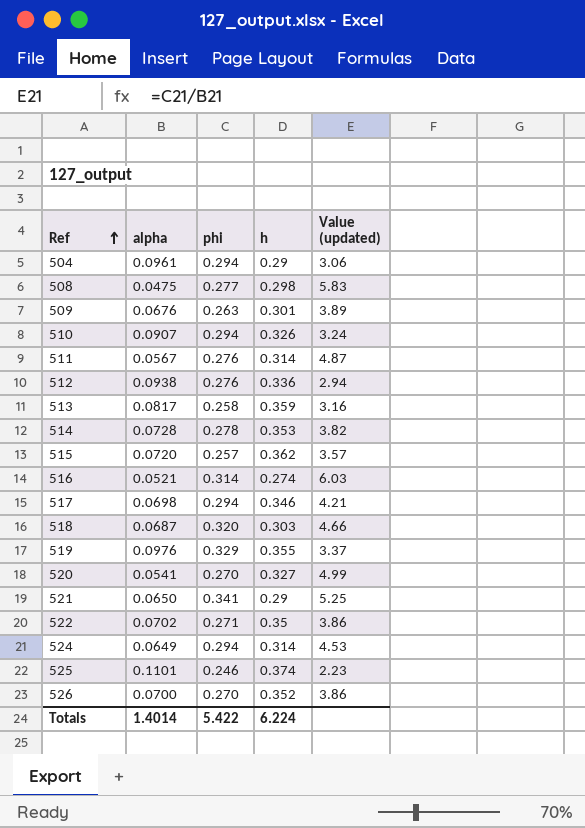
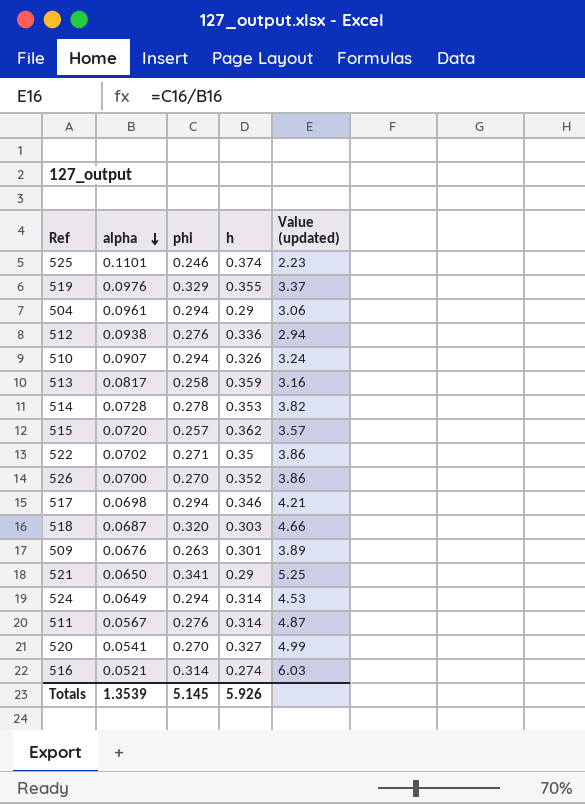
row order: Ref ascending -> alpha descending
row 508: 0.0475 | 0.277 | 0.298 | 5.83 -> none
Totals | alpha: 1.4014 -> 1.3539
Totals | phi: 5.422 -> 5.145
Totals | h: 6.224 -> 5.926

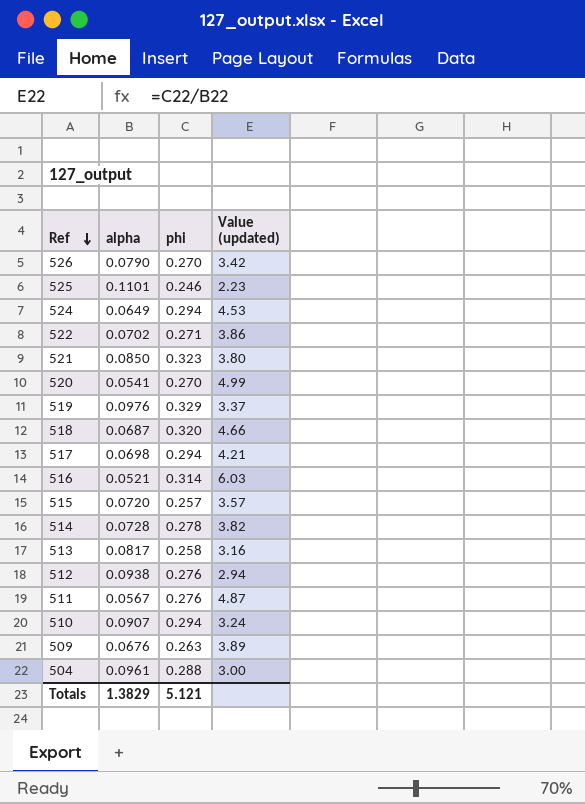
row order: alpha descending -> Ref descending
column h | position: 4 -> none
526 | alpha: 0.0700 -> 0.0790
526 | Value (updated): 3.86 -> 3.42
521 | alpha: 0.0650 -> 0.0850
521 | phi: 0.341 -> 0.323
521 | Value (updated): 5.25 -> 3.80
504 | phi: 0.294 -> 0.288
504 | Value (updated): 3.06 -> 3.00
Totals | alpha: 1.3539 -> 1.3829
Totals | phi: 5.145 -> 5.121

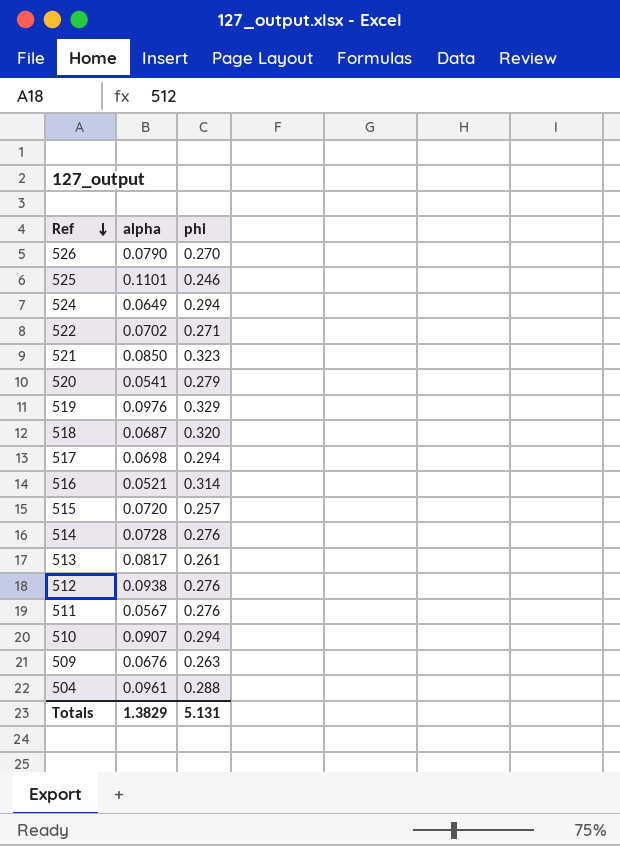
column Value (updated) | formula: [phi] / [alpha] -> none
520 | phi: 0.270 -> 0.279
514 | phi: 0.278 -> 0.276
513 | phi: 0.258 -> 0.261
Totals | phi: 5.121 -> 5.131

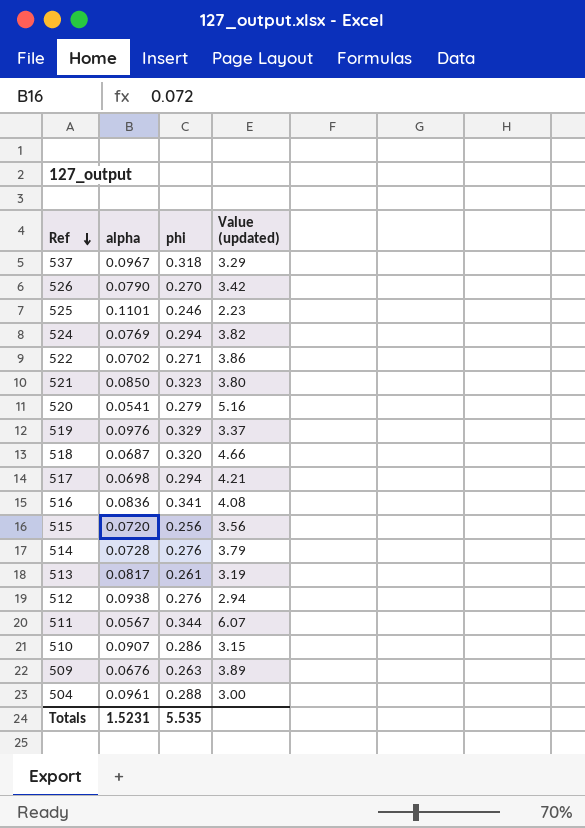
column Value (updated) | formula: none -> [phi] / [alpha]
row 537: none -> 0.0967 | 0.318 | 3.29
524 | alpha: 0.0649 -> 0.0769
516 | alpha: 0.0521 -> 0.0836
516 | phi: 0.314 -> 0.341
515 | phi: 0.257 -> 0.256
511 | phi: 0.276 -> 0.344
510 | phi: 0.294 -> 0.286
Totals | alpha: 1.3829 -> 1.5231
Totals | phi: 5.131 -> 5.535

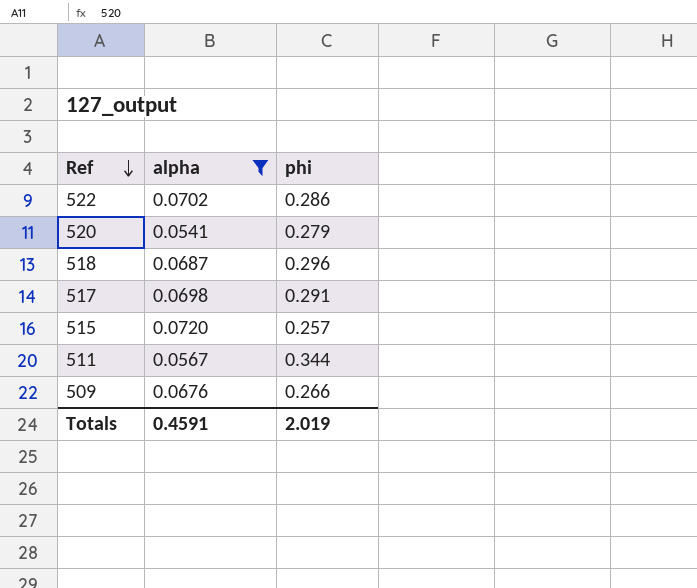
filter: none -> alpha <= 0.0720
column Value (updated) | formula: [phi] / [alpha] -> none
522 | phi: 0.271 -> 0.286
518 | phi: 0.320 -> 0.296
517 | phi: 0.294 -> 0.291
515 | phi: 0.256 -> 0.257
509 | phi: 0.263 -> 0.266
Totals | alpha: 1.5231 -> 0.4591
Totals | phi: 5.535 -> 2.019

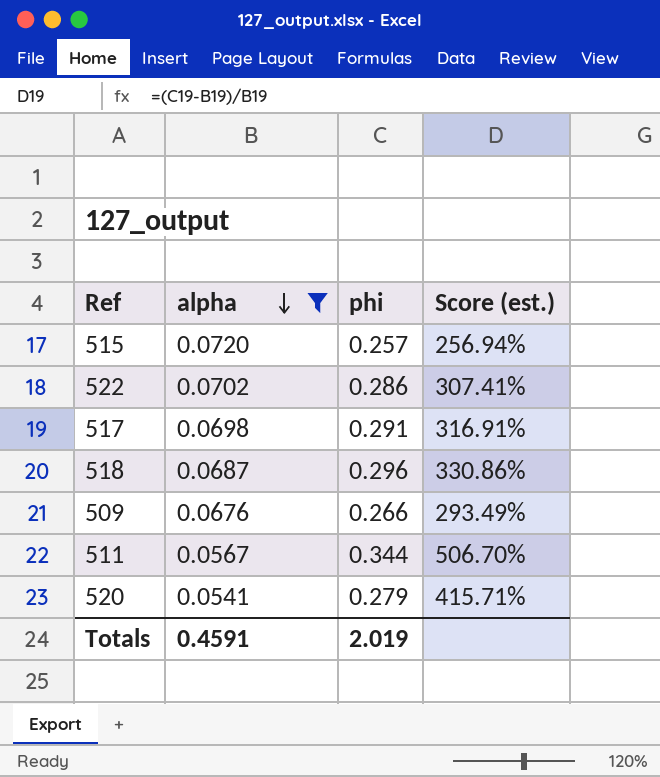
row order: Ref descending -> alpha descending
column Score (est.) | formula: none -> ([phi] - [alpha]) / [alpha]

